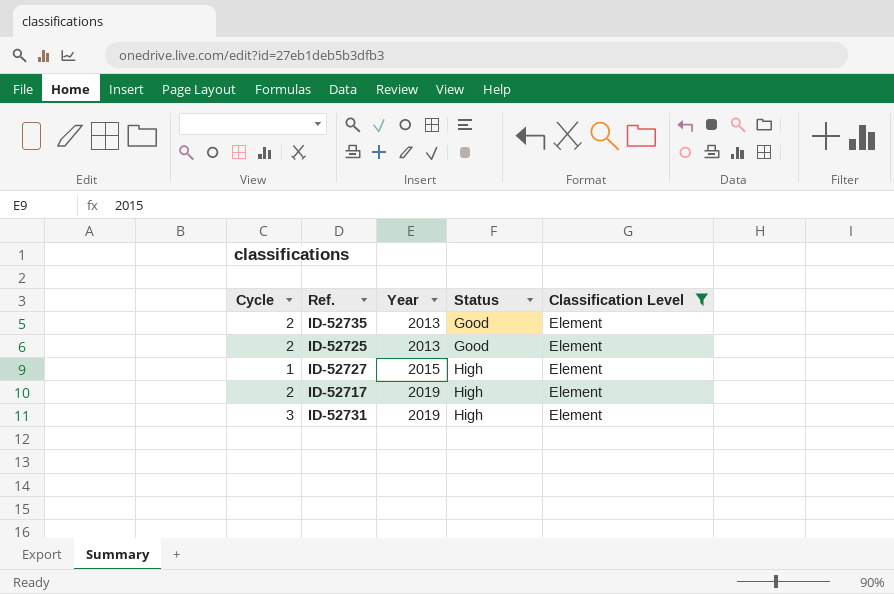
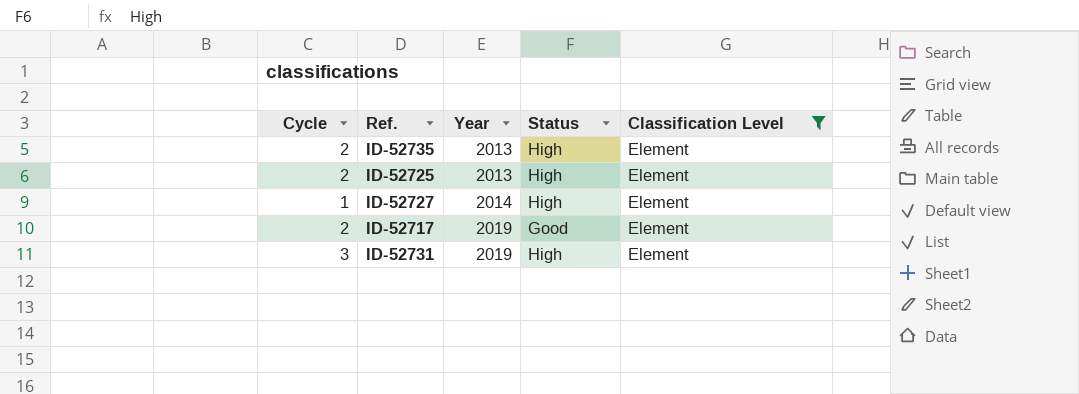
ID-52735 | Status: Good -> High
ID-52725 | Status: Good -> High
ID-52727 | Year: 2015 -> 2014
ID-52717 | Status: High -> Good

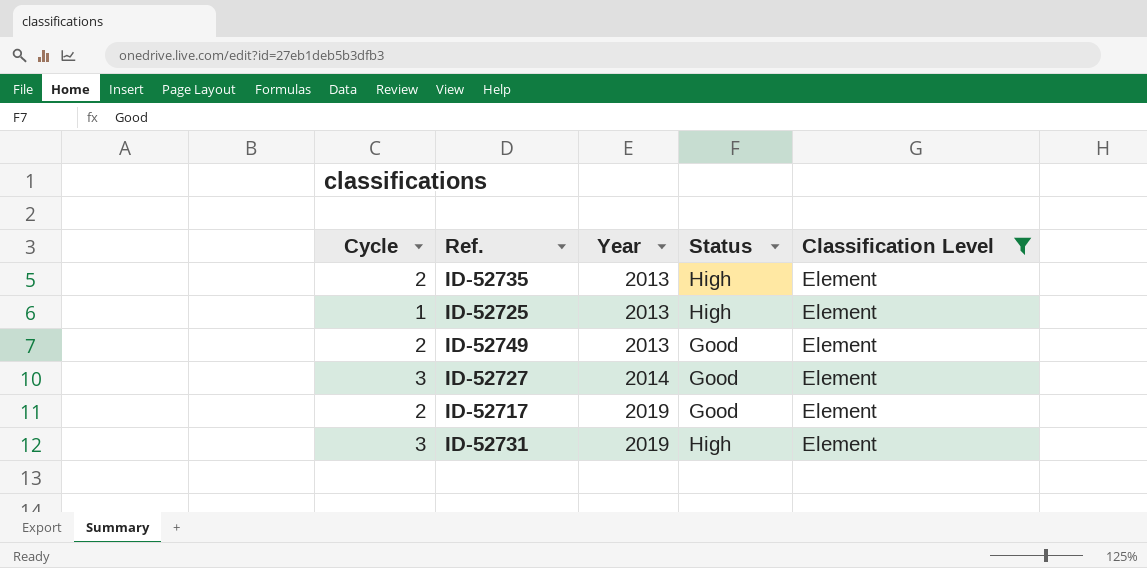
ID-52725 | Cycle: 2 -> 1
row ID-52749: none -> 2 | 2013 | Good | Element
ID-52727 | Cycle: 1 -> 3
ID-52727 | Status: High -> Good

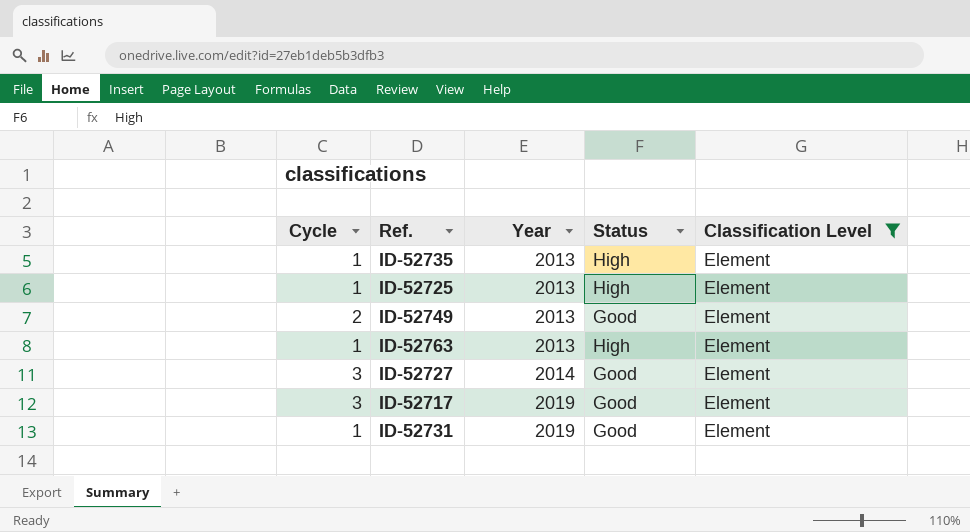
ID-52735 | Cycle: 2 -> 1
row ID-52763: none -> 1 | 2013 | High | Element
ID-52717 | Cycle: 2 -> 3
ID-52731 | Cycle: 3 -> 1
ID-52731 | Status: High -> Good

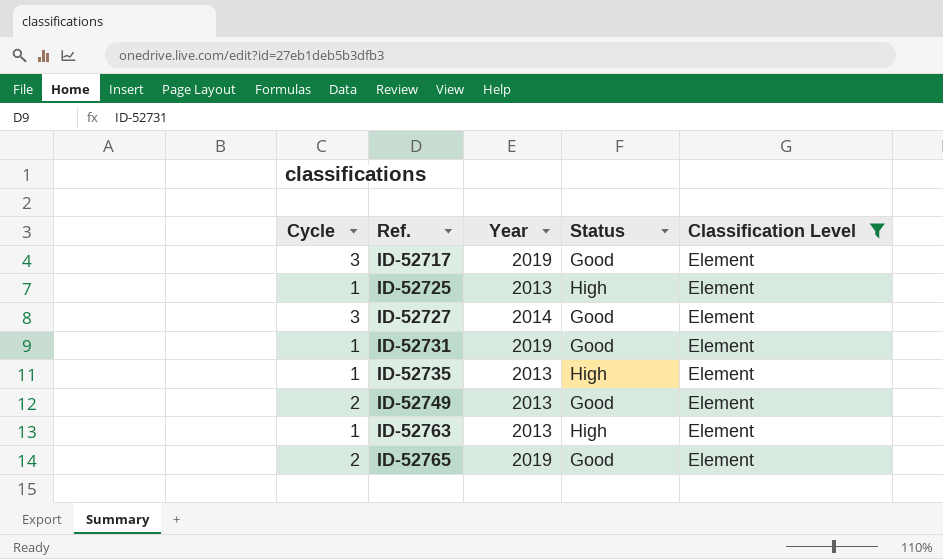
row order: Year ascending -> Ref. ascending
row ID-52765: none -> 2 | 2019 | Good | Element

